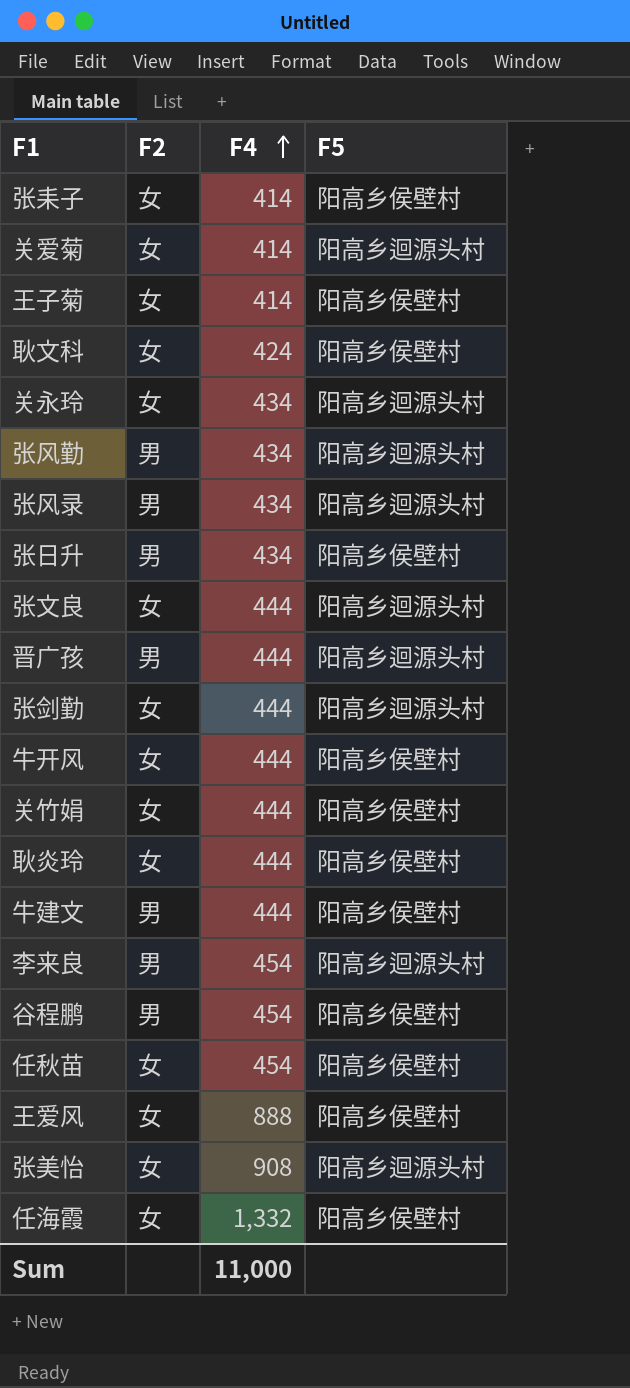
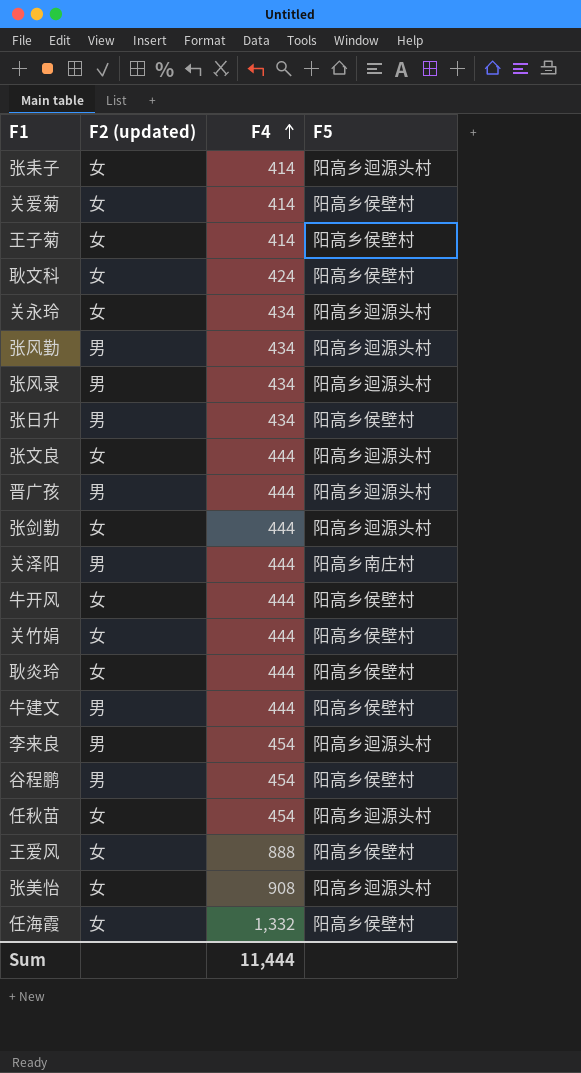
column name: F2 -> F2 (updated)
张耒子 | F5: 阳高乡侯壁村 -> 阳高乡迴源头村
关爱菊 | F5: 阳高乡迴源头村 -> 阳高乡侯壁村
row 关泽阳: none -> 男 | 444 | 阳高乡南庄村
任秋苗 | F5: 阳高乡侯壁村 -> 阳高乡迴源头村
Sum | F4: 11,000 -> 11,444

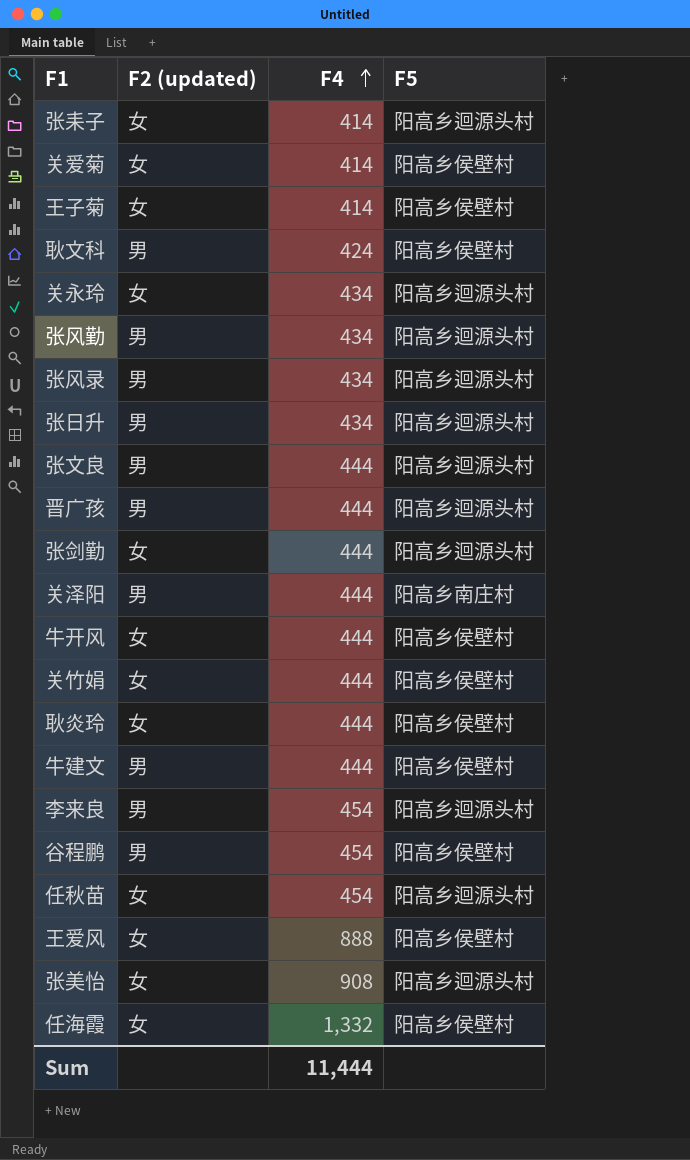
耿文科 | F2 (updated): 女 -> 男
张日升 | F5: 阳高乡侯壁村 -> 阳高乡迴源头村
张文良 | F2 (updated): 女 -> 男

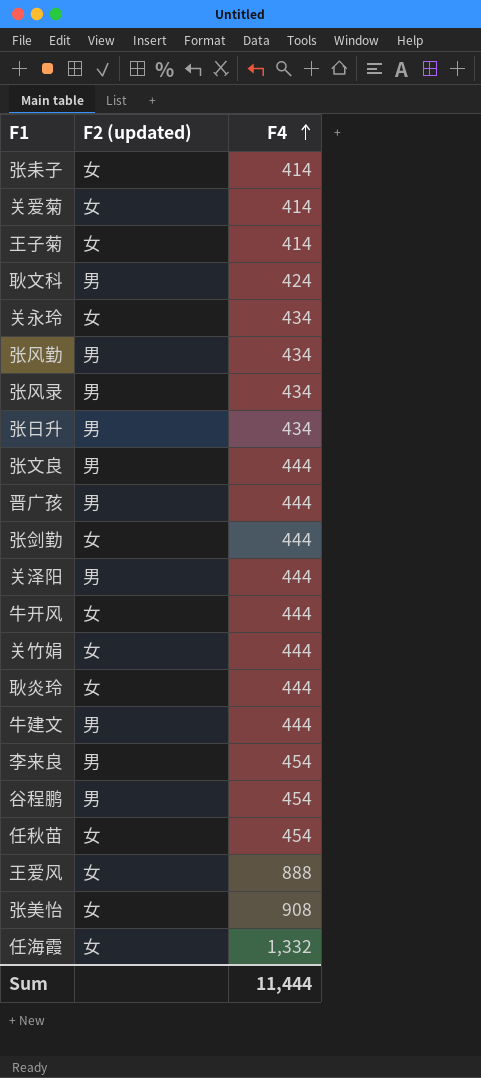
column F5 | position: 4 -> none

